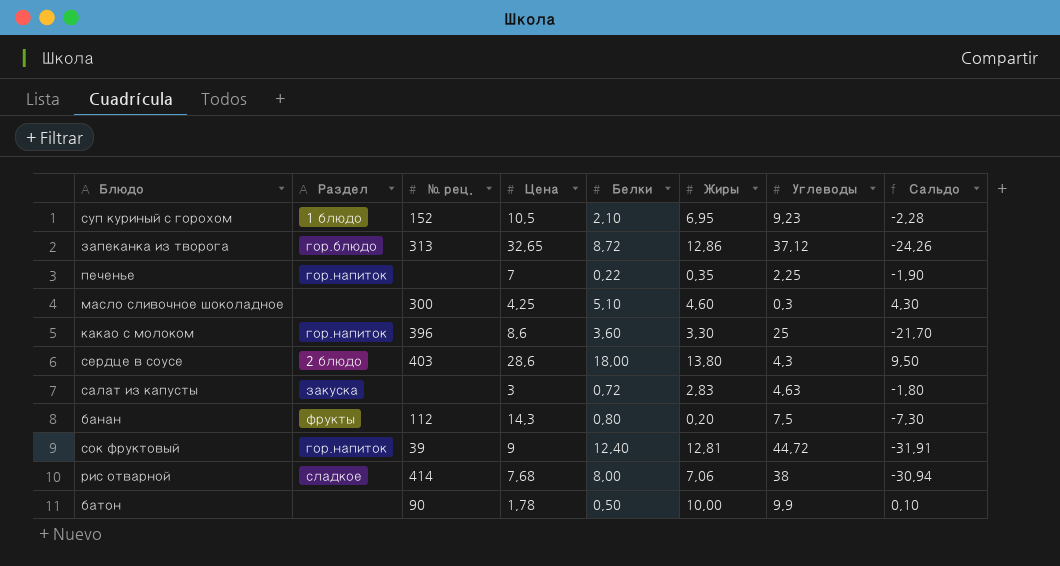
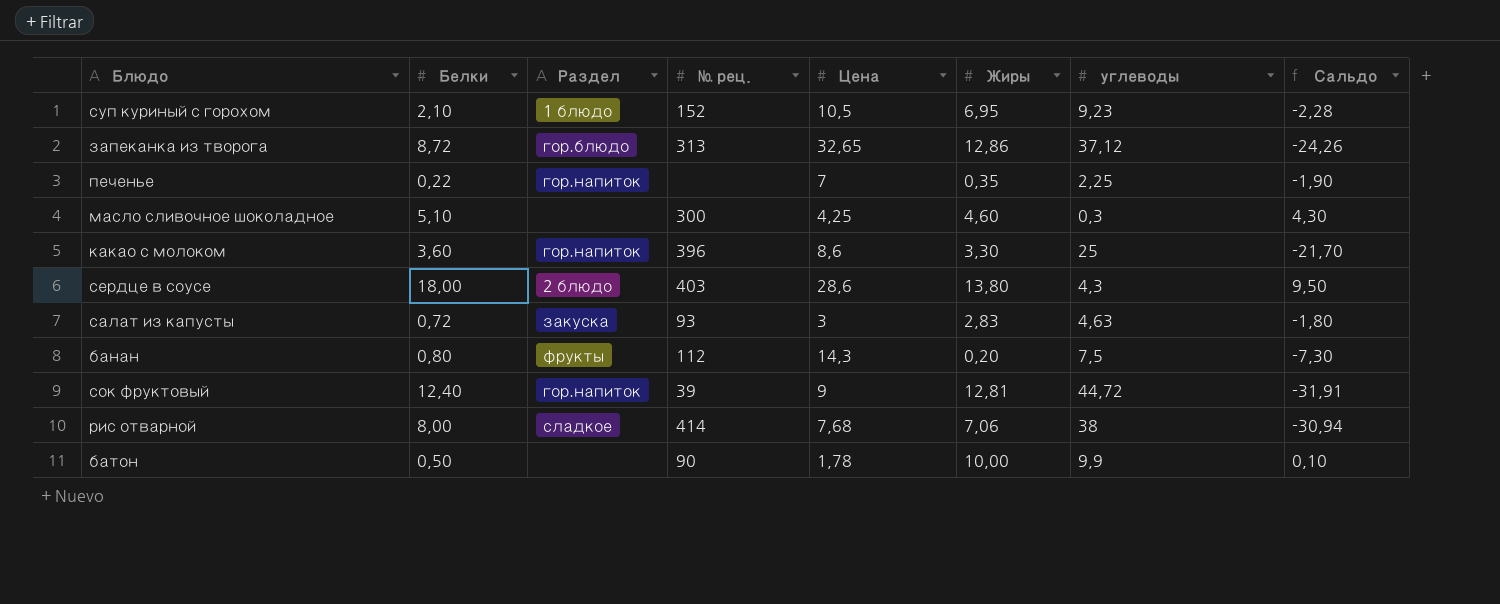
column Белки | position: 5 -> 2
column name: Углеводы -> углеводы
салат из капусты | № рец.: none -> 93

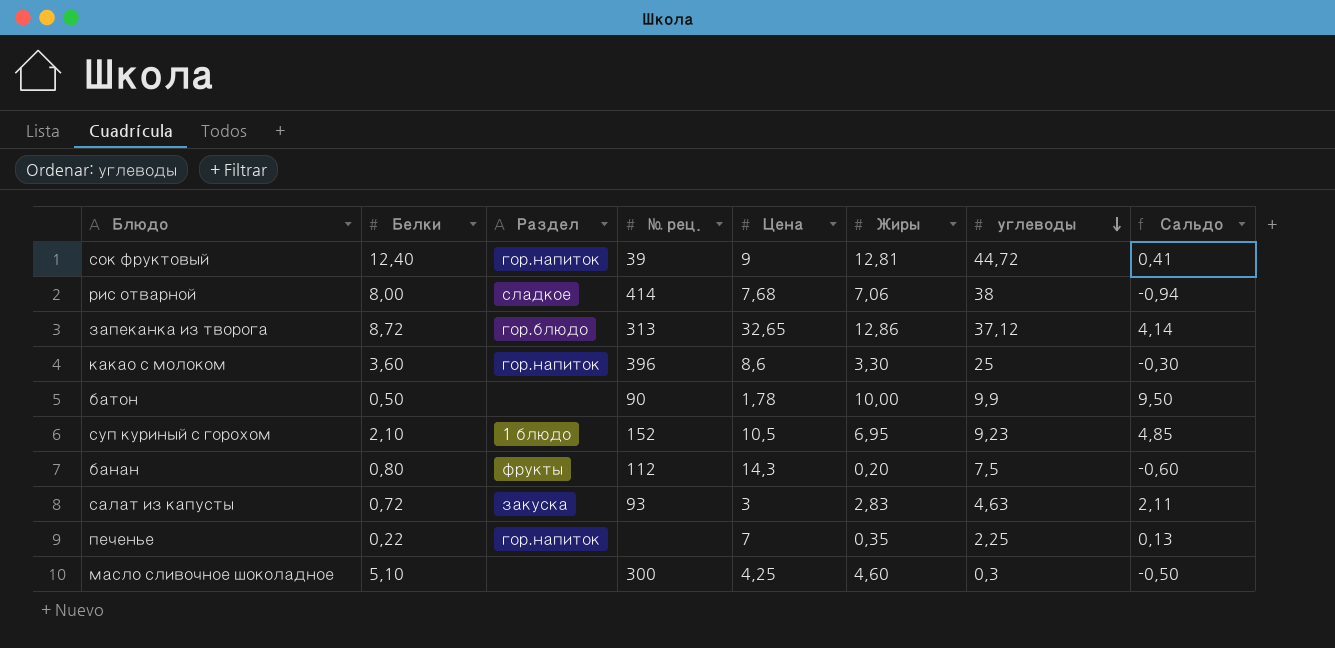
row order: none -> углеводы descending
column Сальдо | formula: [Жиры] - [углеводы] -> [Жиры] - [Белки]
row сердце в соусе: 18,00 | 2 блюдо | 403 | 28,6 | 13,80 | 4,3 | 9,50 -> none

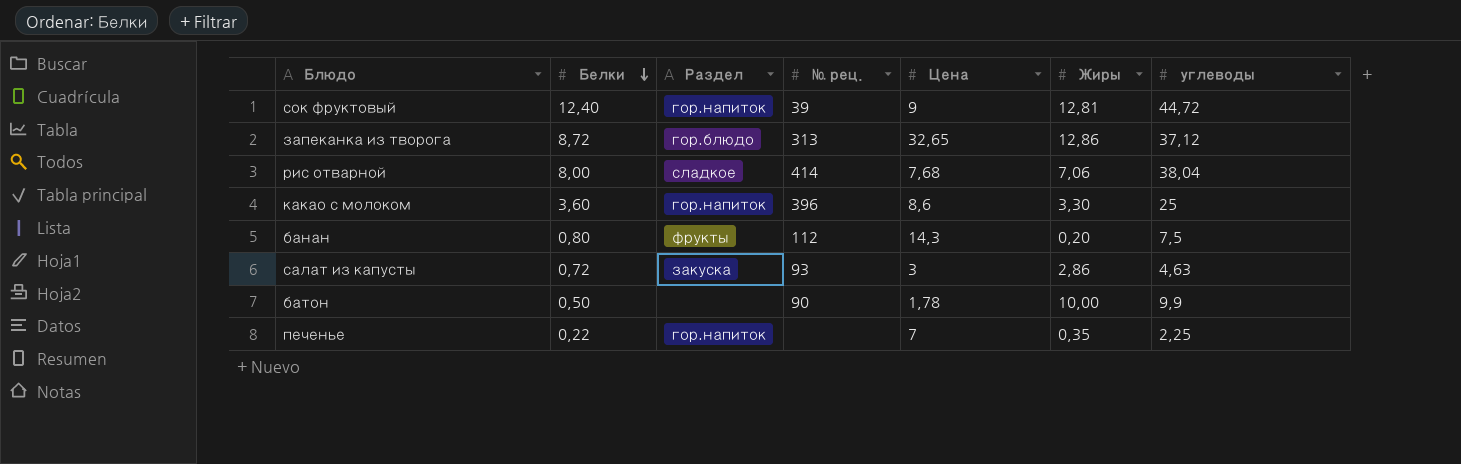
row order: углеводы descending -> Белки descending
column Сальдо | formula: [Жиры] - [Белки] -> none
row суп куриный с горохом: 2,10 | 1 блюдо | 152 | 10,5 | 6,95 | 9,23 | 4,85 -> none
row масло сливочное шоколадное: 5,10 | none | 300 | 4,25 | 4,60 | 0,3 | -0,50 -> none
рис отварной | углеводы: 38 -> 38,04
салат из капусты | Жиры: 2,83 -> 2,86

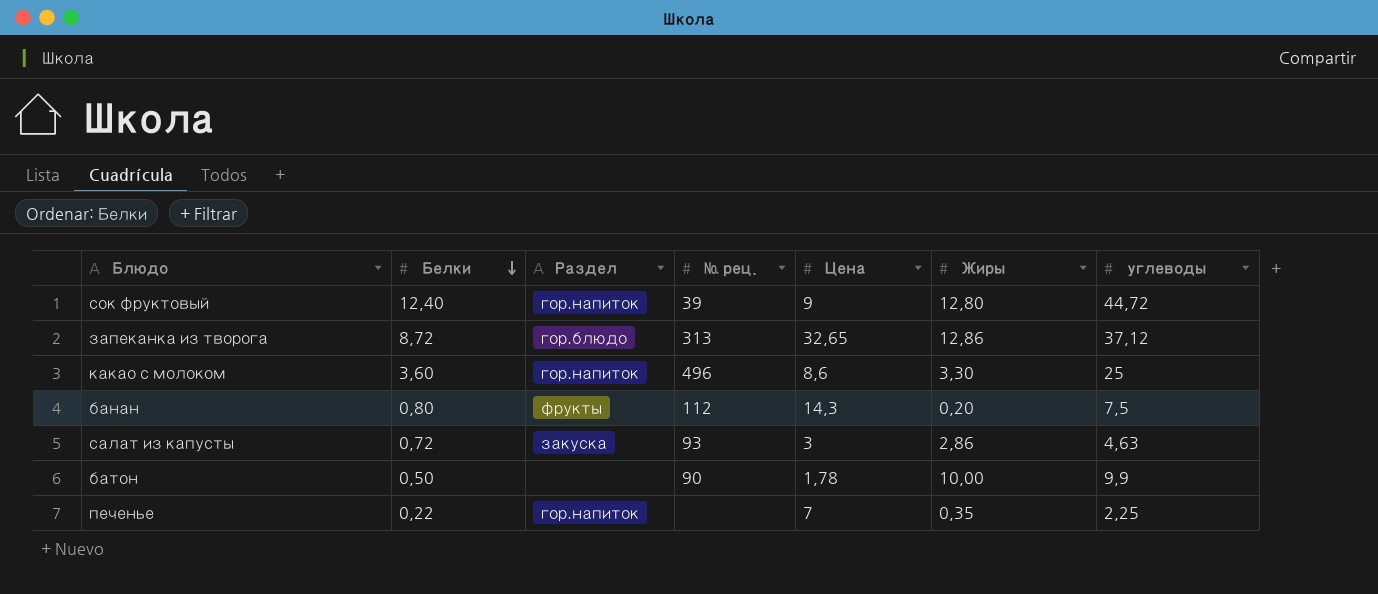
row рис отварной: 8,00 | сладкое | 414 | 7,68 | 7,06 | 38,04 -> none
сок фруктовый | Жиры: 12,81 -> 12,80
какао с молоком | № рец.: 396 -> 496

